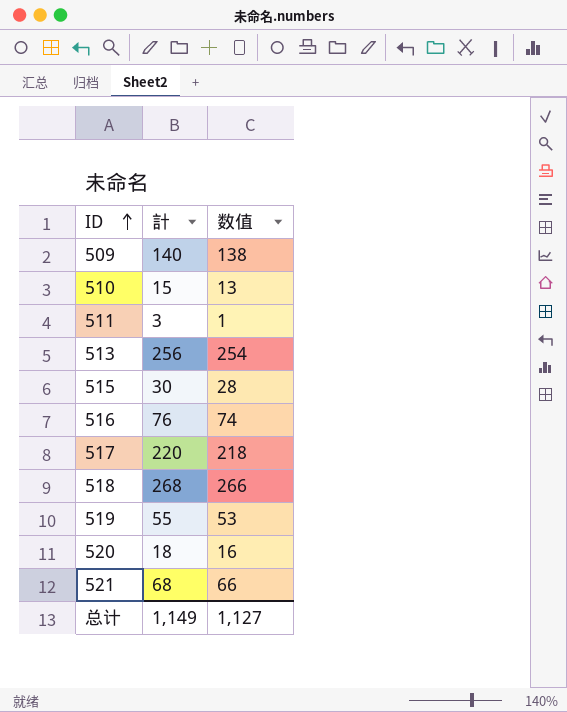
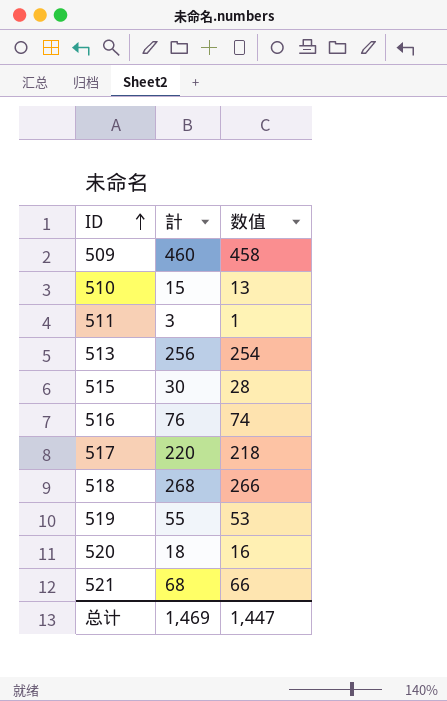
509 | 計: 140 -> 460
509 | 数值: 138 -> 458
总计 | 計: 1,149 -> 1,469
总计 | 数值: 1,127 -> 1,447

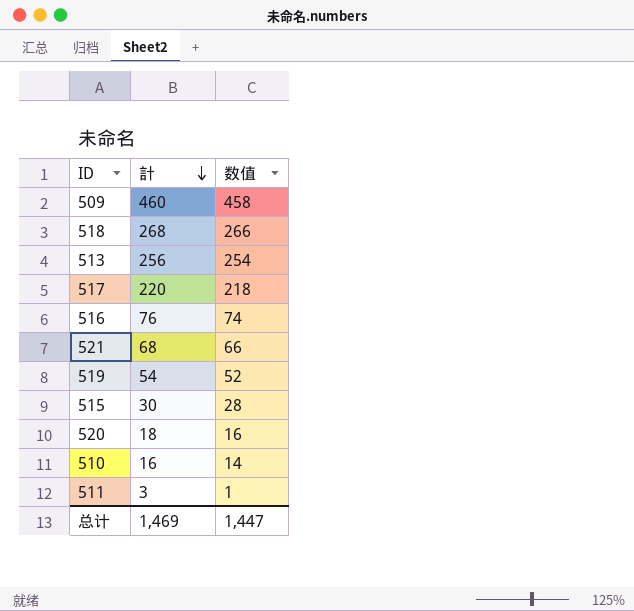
row order: ID ascending -> 計 descending
519 | 計: 55 -> 54
519 | 数值: 53 -> 52
510 | 計: 15 -> 16
510 | 数值: 13 -> 14

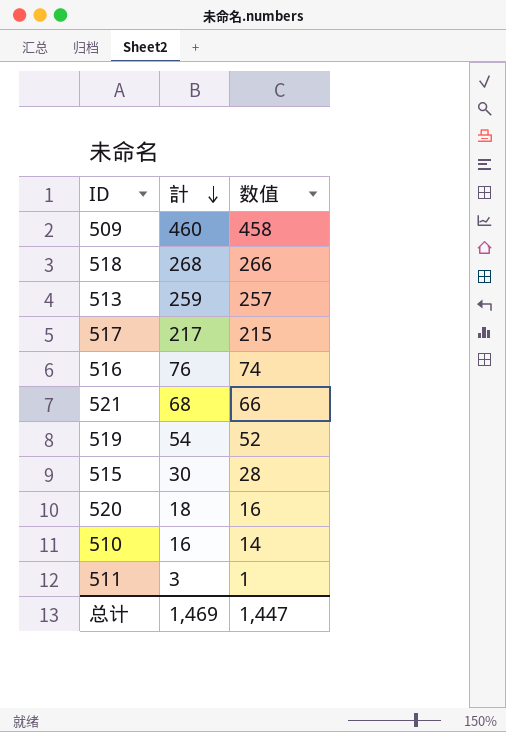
513 | 計: 256 -> 259
513 | 数值: 254 -> 257
517 | 計: 220 -> 217
517 | 数值: 218 -> 215

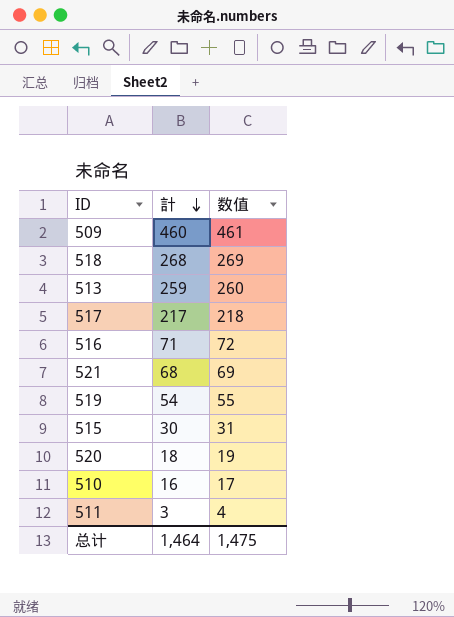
column 数值 | formula: [計] - 2 -> [計] + 1
516 | 計: 76 -> 71
总计 | 計: 1,469 -> 1,464
总计 | 数值: 1,447 -> 1,475

